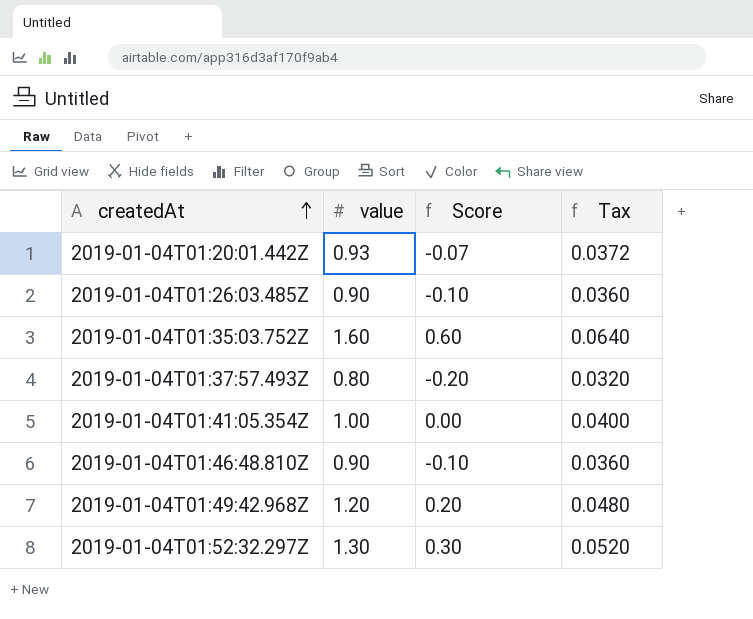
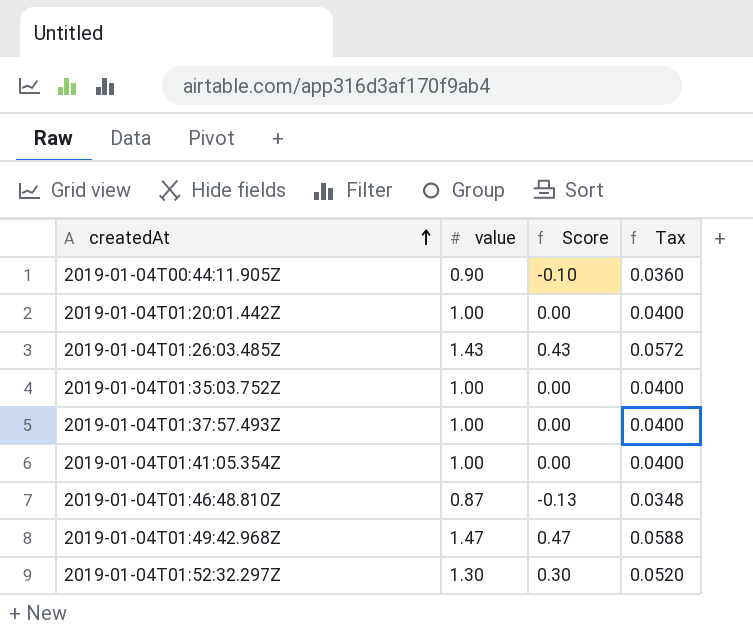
row 2019-01-04T00:44:11.905Z: none -> 0.90 | -0.10 | 0.0360
2019-01-04T01:20:01.442Z | value: 0.93 -> 1.00
2019-01-04T01:20:01.442Z | Score: -0.07 -> 0.00
2019-01-04T01:20:01.442Z | Tax: 0.0372 -> 0.0400
2019-01-04T01:26:03.485Z | value: 0.90 -> 1.43
2019-01-04T01:26:03.485Z | Score: -0.10 -> 0.43
2019-01-04T01:26:03.485Z | Tax: 0.0360 -> 0.0572
2019-01-04T01:35:03.752Z | value: 1.60 -> 1.00
2019-01-04T01:35:03.752Z | Score: 0.60 -> 0.00
2019-01-04T01:35:03.752Z | Tax: 0.0640 -> 0.0400
2019-01-04T01:37:57.493Z | value: 0.80 -> 1.00
2019-01-04T01:37:57.493Z | Score: -0.20 -> 0.00
2019-01-04T01:37:57.493Z | Tax: 0.0320 -> 0.0400
2019-01-04T01:46:48.810Z | value: 0.90 -> 0.87
2019-01-04T01:46:48.810Z | Score: -0.10 -> -0.13
2019-01-04T01:46:48.810Z | Tax: 0.0360 -> 0.0348
2019-01-04T01:49:42.968Z | value: 1.20 -> 1.47
2019-01-04T01:49:42.968Z | Score: 0.20 -> 0.47
2019-01-04T01:49:42.968Z | Tax: 0.0480 -> 0.0588

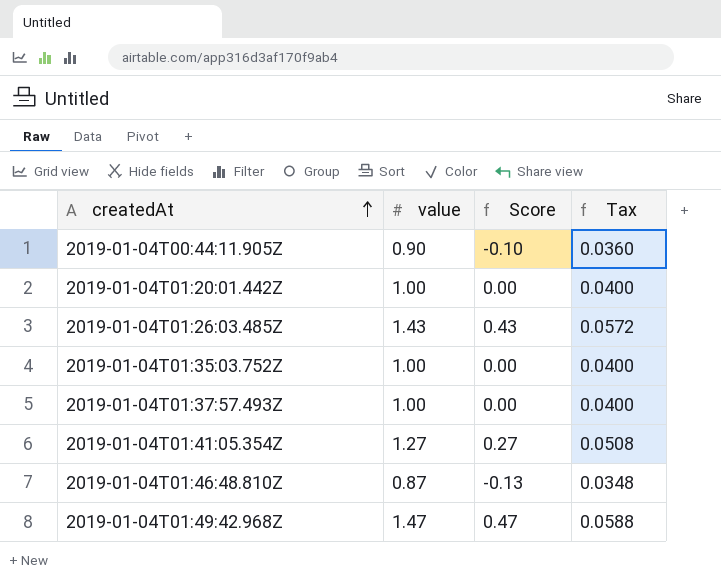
row 2019-01-04T01:52:32.297Z: 1.30 | 0.30 | 0.0520 -> none
2019-01-04T01:41:05.354Z | value: 1.00 -> 1.27
2019-01-04T01:41:05.354Z | Score: 0.00 -> 0.27
2019-01-04T01:41:05.354Z | Tax: 0.0400 -> 0.0508

